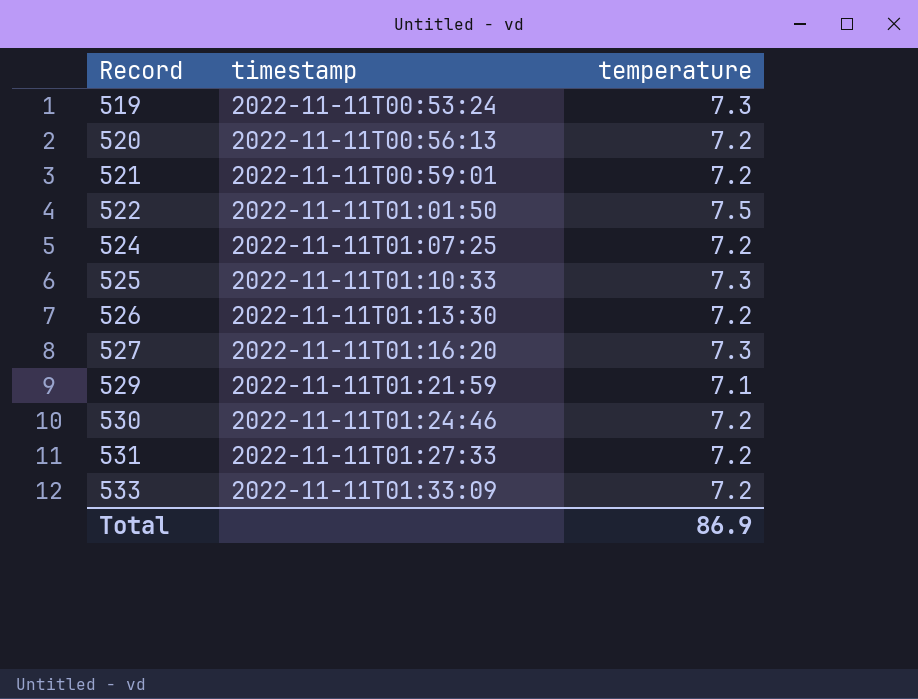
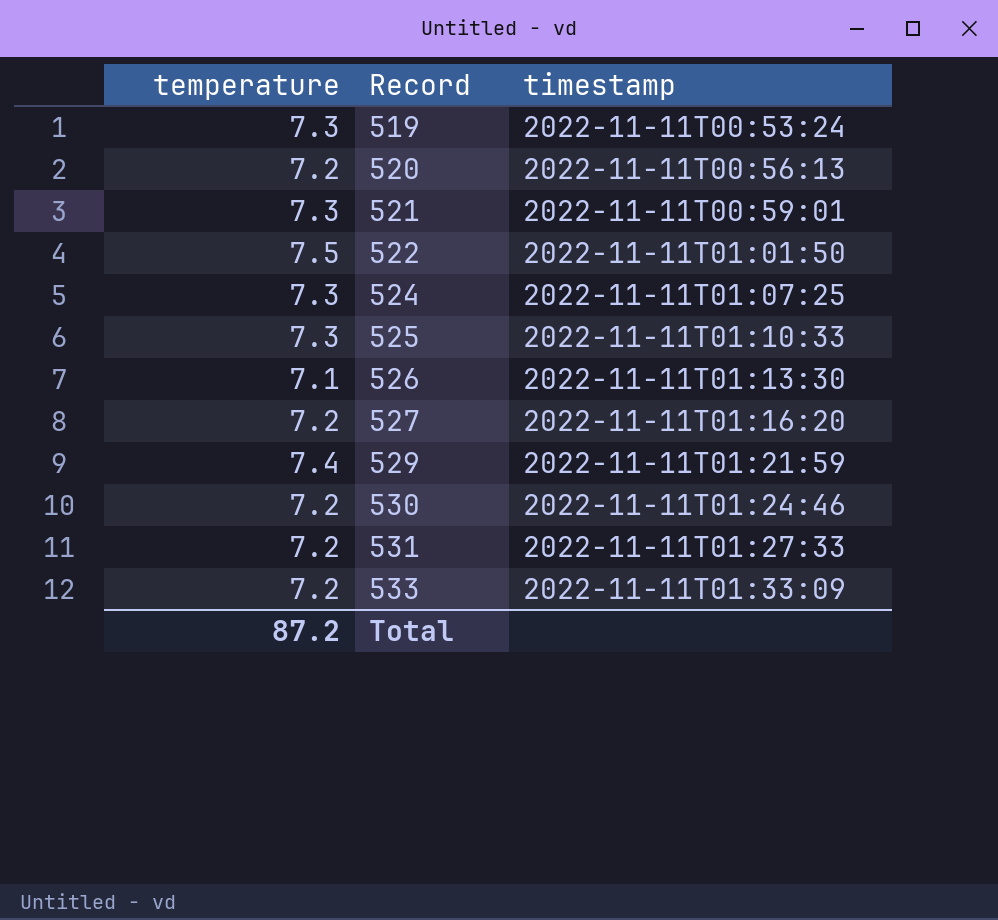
column temperature | position: 3 -> 1
521 | temperature: 7.2 -> 7.3
524 | temperature: 7.2 -> 7.3
526 | temperature: 7.2 -> 7.1
527 | temperature: 7.3 -> 7.2
529 | temperature: 7.1 -> 7.4
Total | temperature: 86.9 -> 87.2

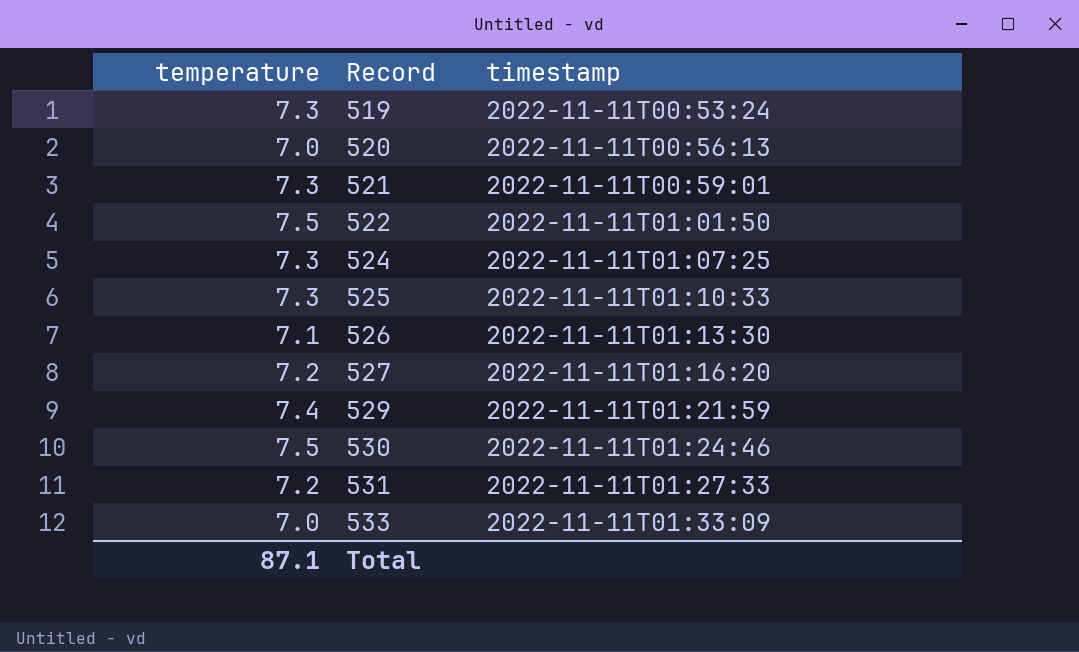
520 | temperature: 7.2 -> 7.0
530 | temperature: 7.2 -> 7.5
533 | temperature: 7.2 -> 7.0
Total | temperature: 87.2 -> 87.1

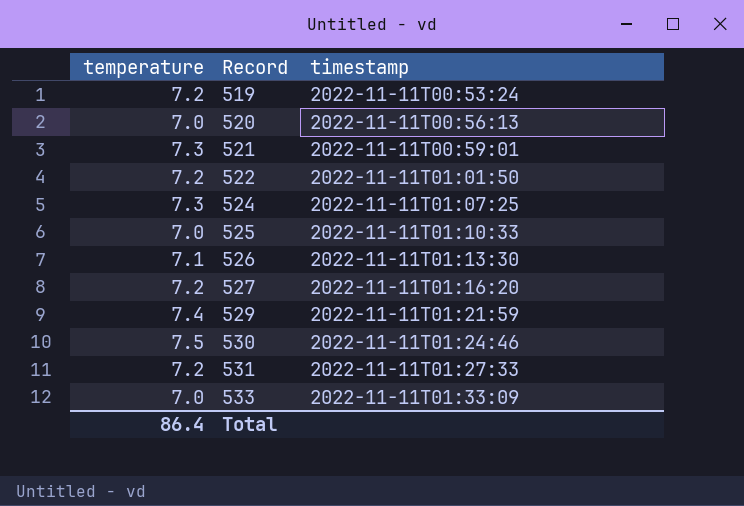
519 | temperature: 7.3 -> 7.2
522 | temperature: 7.5 -> 7.2
525 | temperature: 7.3 -> 7.0
Total | temperature: 87.1 -> 86.4

